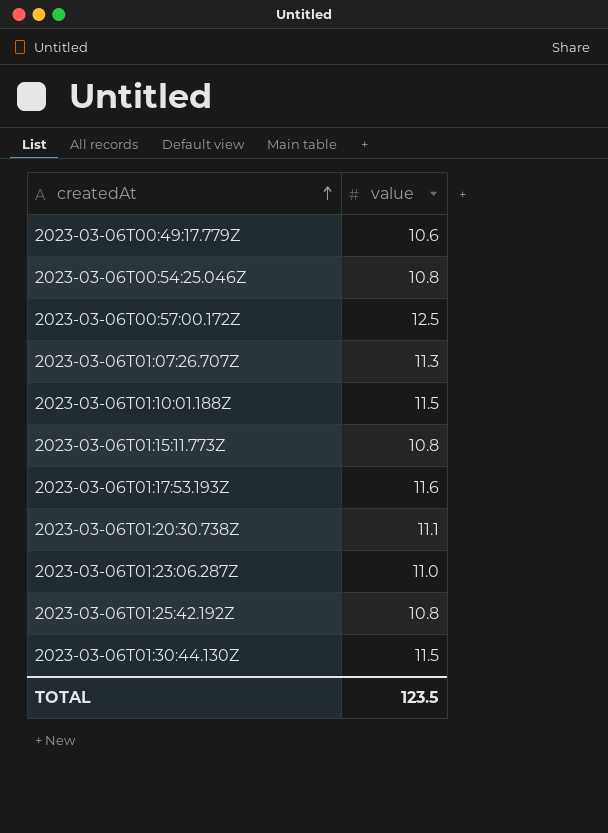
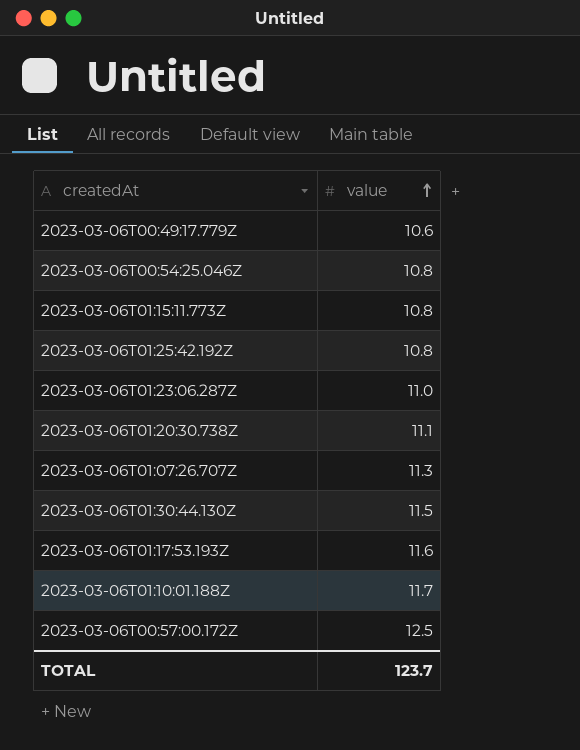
row order: createdAt ascending -> value ascending
2023-03-06T01:10:01.188Z | value: 11.5 -> 11.7
TOTAL | value: 123.5 -> 123.7

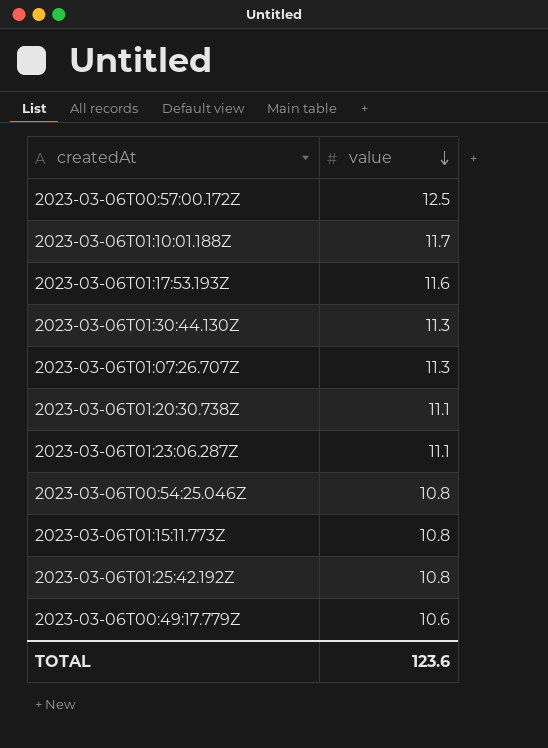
row order: value ascending -> value descending
2023-03-06T01:30:44.130Z | value: 11.5 -> 11.3
2023-03-06T01:23:06.287Z | value: 11.0 -> 11.1
TOTAL | value: 123.7 -> 123.6

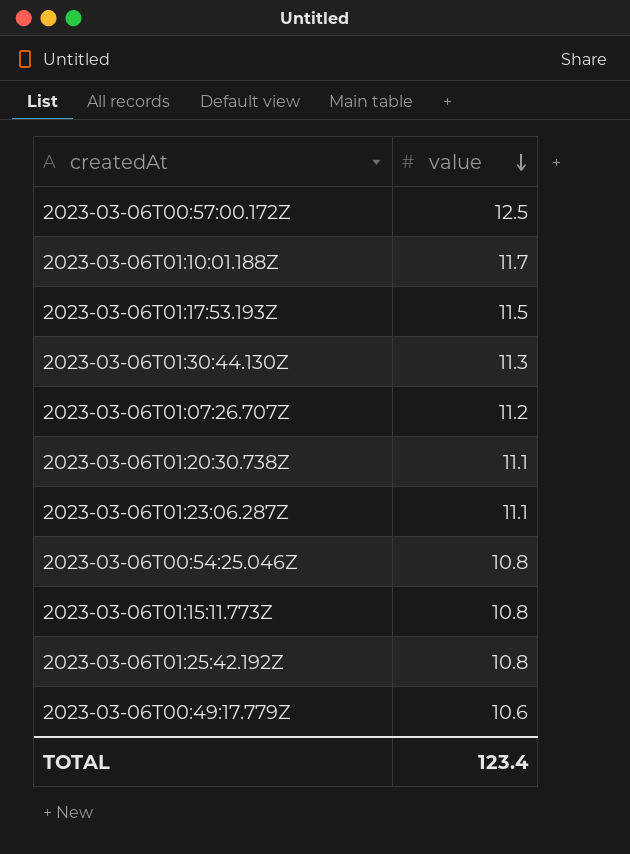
2023-03-06T01:17:53.193Z | value: 11.6 -> 11.5
2023-03-06T01:07:26.707Z | value: 11.3 -> 11.2
TOTAL | value: 123.6 -> 123.4

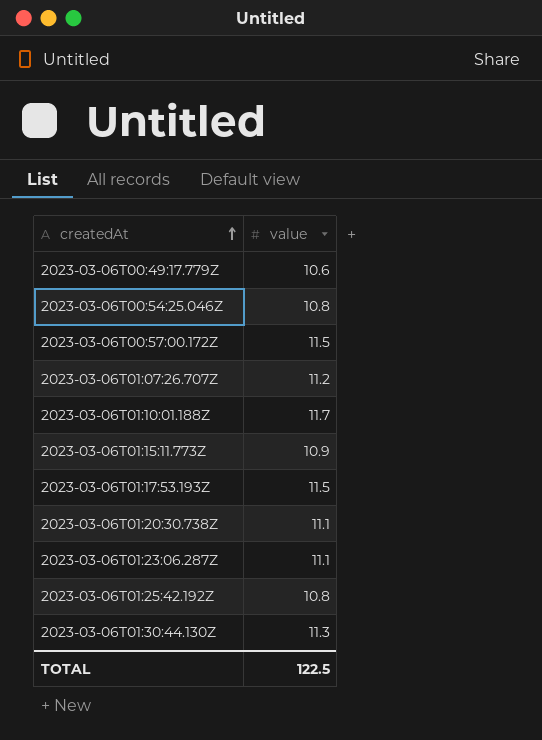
row order: value descending -> createdAt ascending
2023-03-06T00:57:00.172Z | value: 12.5 -> 11.5
2023-03-06T01:15:11.773Z | value: 10.8 -> 10.9
TOTAL | value: 123.4 -> 122.5

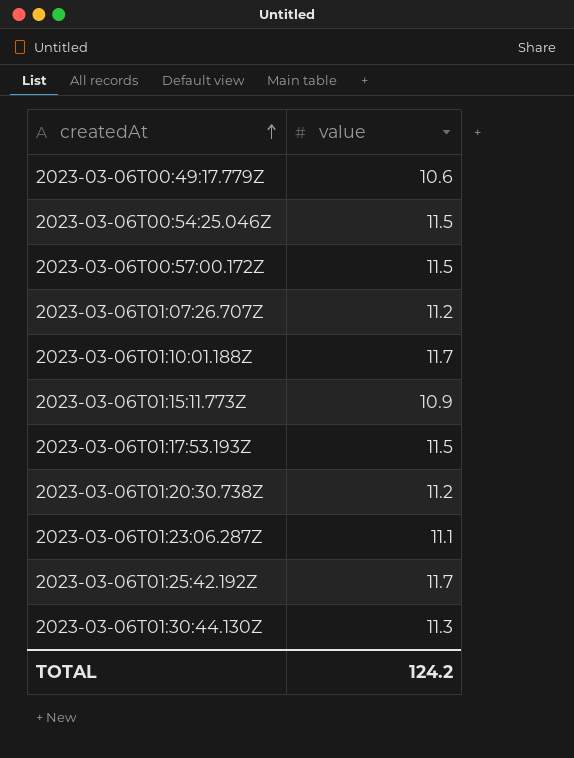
2023-03-06T00:54:25.046Z | value: 10.8 -> 11.5
2023-03-06T01:20:30.738Z | value: 11.1 -> 11.2
2023-03-06T01:25:42.192Z | value: 10.8 -> 11.7
TOTAL | value: 122.5 -> 124.2

